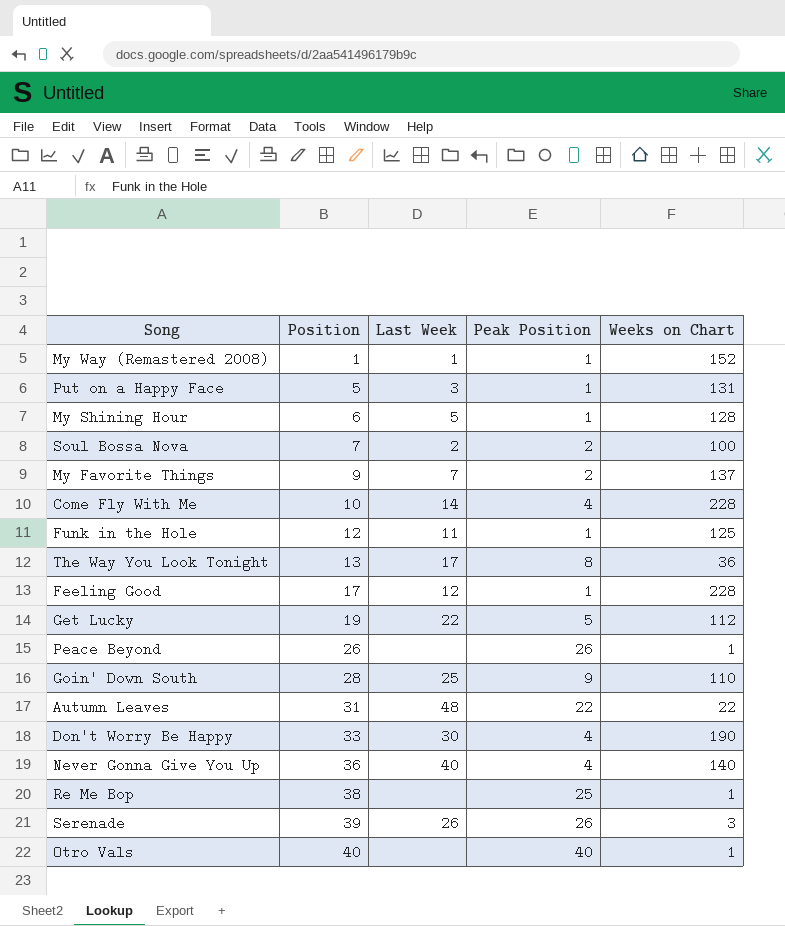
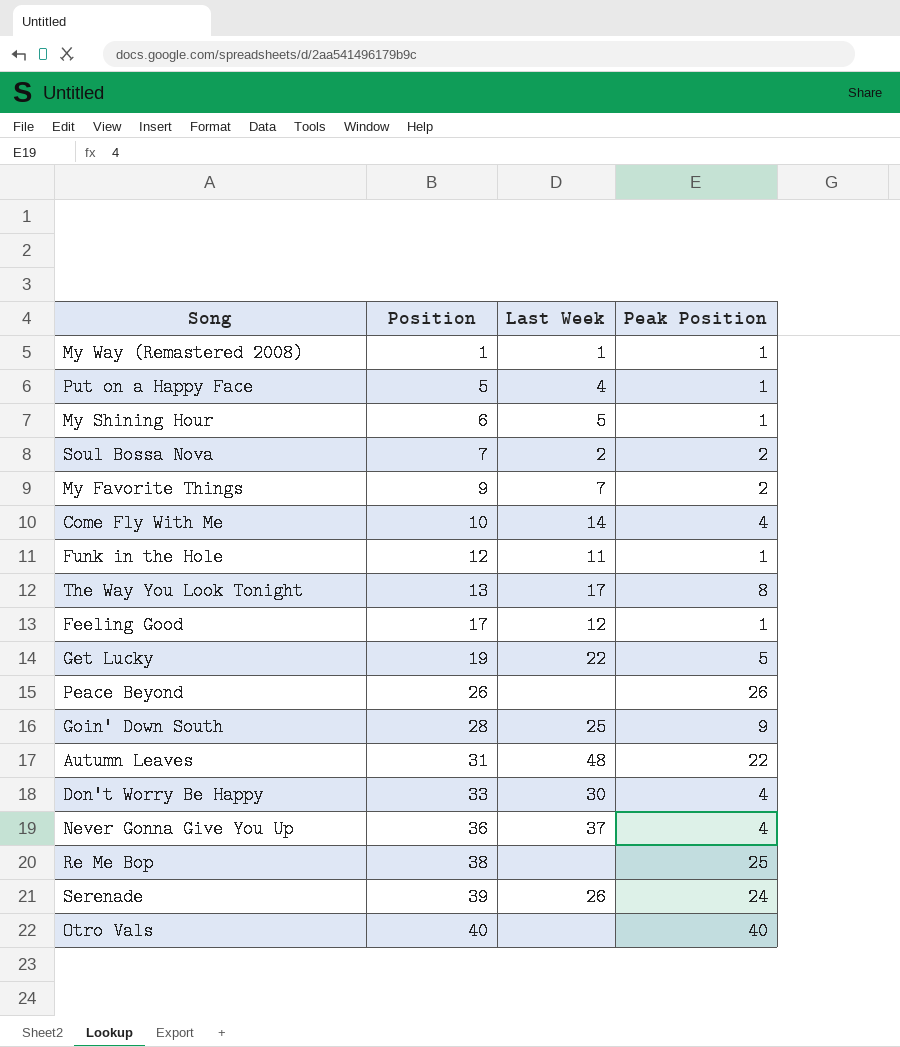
column Weeks on Chart | position: 5 -> none
Put on a Happy Face | Last Week: 3 -> 4
Never Gonna Give You Up | Last Week: 40 -> 37
Serenade | Peak Position: 26 -> 24

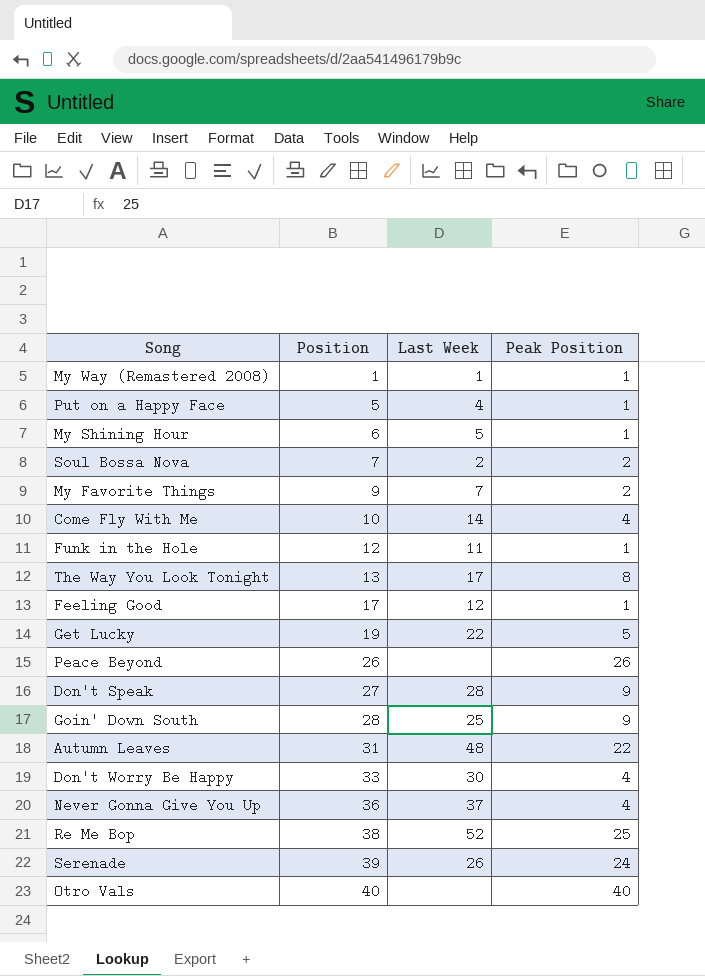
row Don't Speak: none -> 27 | 28 | 9
Re Me Bop | Last Week: none -> 52

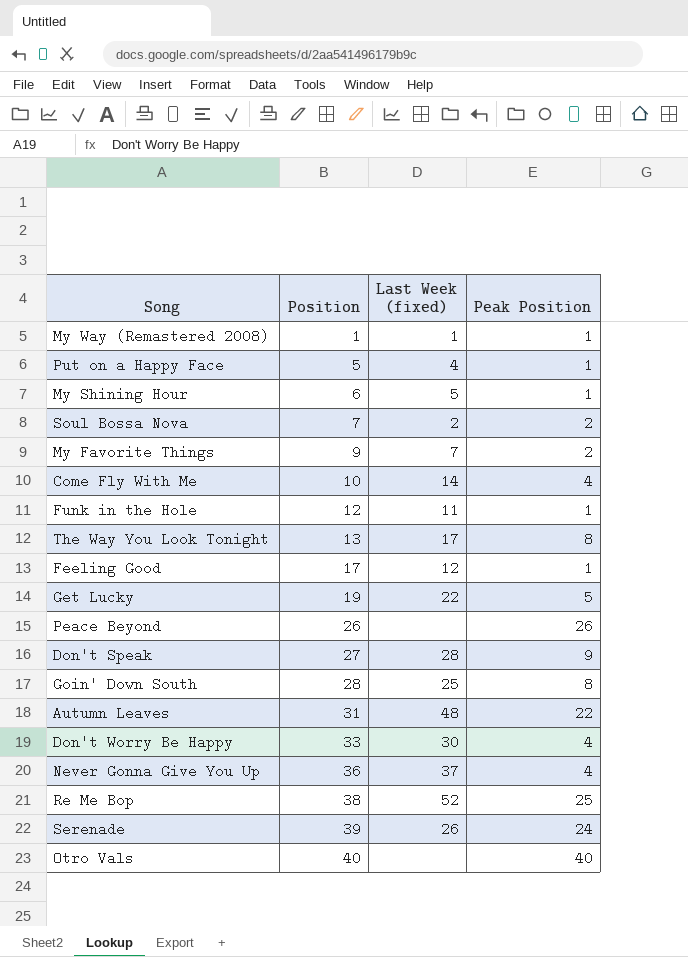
column name: Last Week -> Last Week (fixed)
Goin' Down South | Peak Position: 9 -> 8

